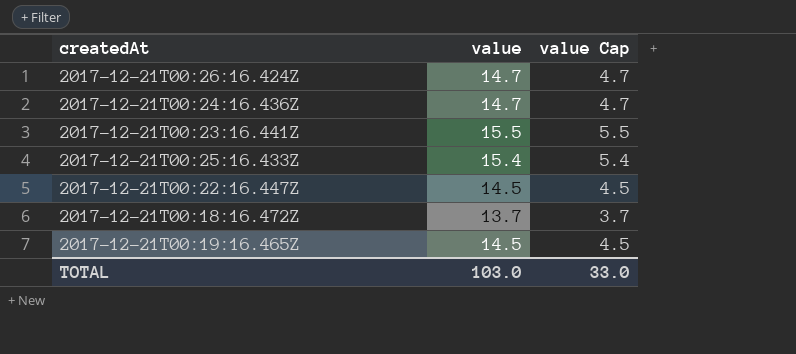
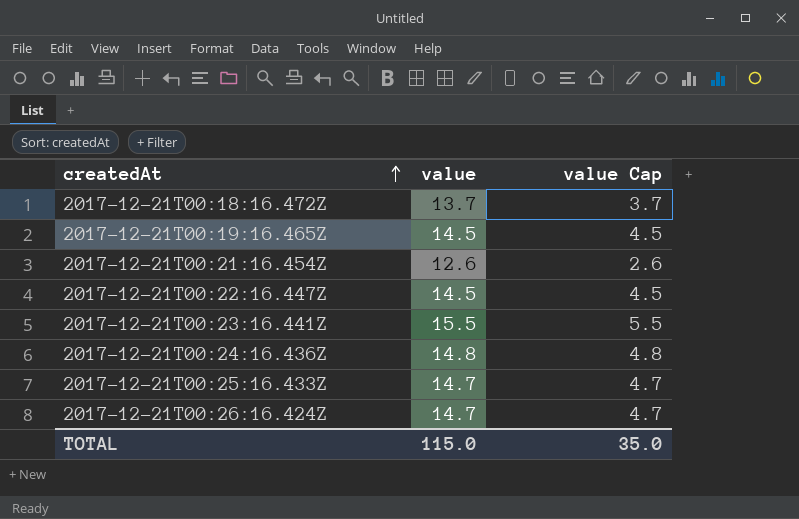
row order: none -> createdAt ascending
row 2017-12-21T00:21:16.454Z: none -> 12.6 | 2.6
2017-12-21T00:24:16.436Z | value: 14.7 -> 14.8
2017-12-21T00:24:16.436Z | value Cap: 4.7 -> 4.8
2017-12-21T00:25:16.433Z | value: 15.4 -> 14.7
2017-12-21T00:25:16.433Z | value Cap: 5.4 -> 4.7
TOTAL | value: 103.0 -> 115.0
TOTAL | value Cap: 33.0 -> 35.0

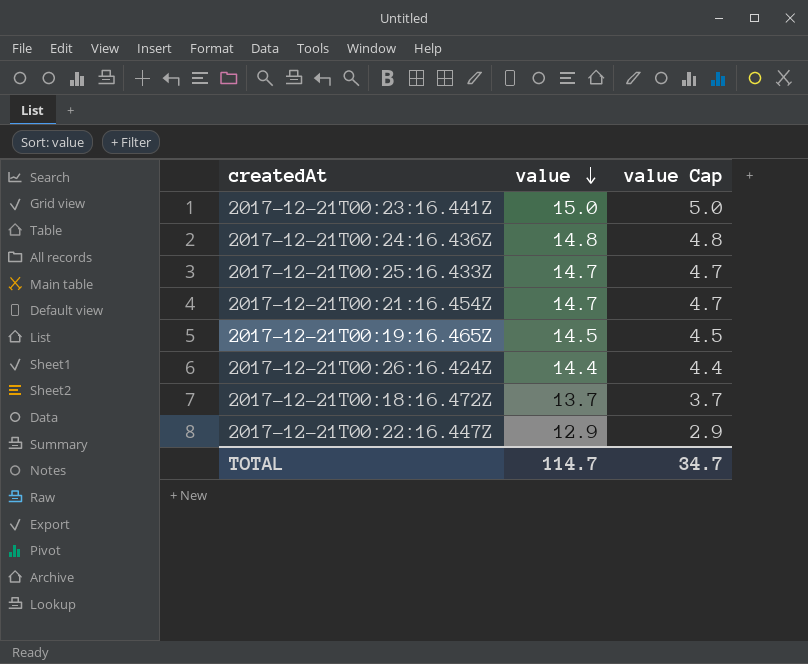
row order: createdAt ascending -> value descending
2017-12-21T00:23:16.441Z | value: 15.5 -> 15.0
2017-12-21T00:23:16.441Z | value Cap: 5.5 -> 5.0
2017-12-21T00:21:16.454Z | value: 12.6 -> 14.7
2017-12-21T00:21:16.454Z | value Cap: 2.6 -> 4.7
2017-12-21T00:26:16.424Z | value: 14.7 -> 14.4
2017-12-21T00:26:16.424Z | value Cap: 4.7 -> 4.4
2017-12-21T00:22:16.447Z | value: 14.5 -> 12.9
2017-12-21T00:22:16.447Z | value Cap: 4.5 -> 2.9
TOTAL | value: 115.0 -> 114.7
TOTAL | value Cap: 35.0 -> 34.7

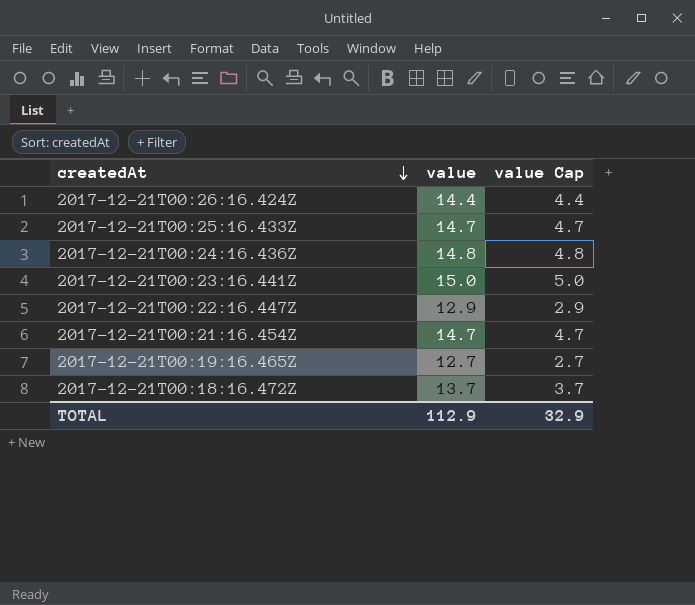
row order: value descending -> createdAt descending
2017-12-21T00:19:16.465Z | value: 14.5 -> 12.7
2017-12-21T00:19:16.465Z | value Cap: 4.5 -> 2.7
TOTAL | value: 114.7 -> 112.9
TOTAL | value Cap: 34.7 -> 32.9

